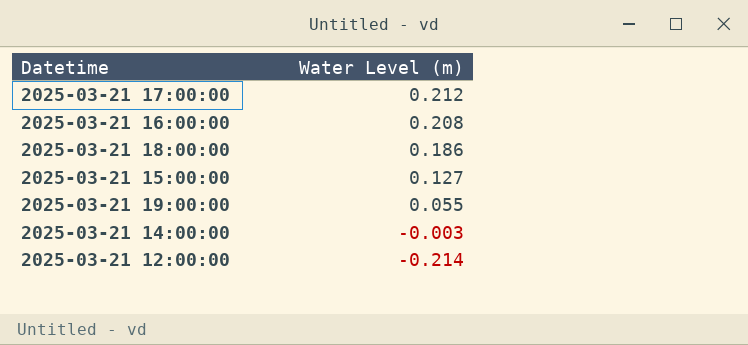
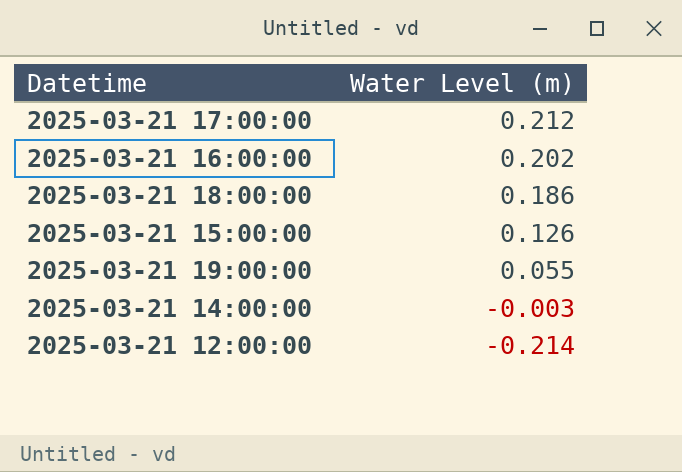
2025-03-21 16:00:00 | Water Level (m): 0.208 -> 0.202
2025-03-21 15:00:00 | Water Level (m): 0.127 -> 0.126

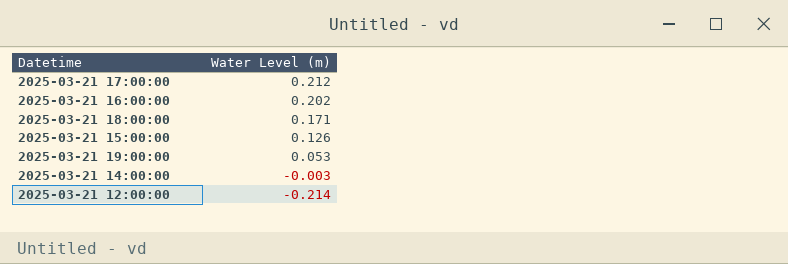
2025-03-21 18:00:00 | Water Level (m): 0.186 -> 0.171
2025-03-21 19:00:00 | Water Level (m): 0.055 -> 0.053

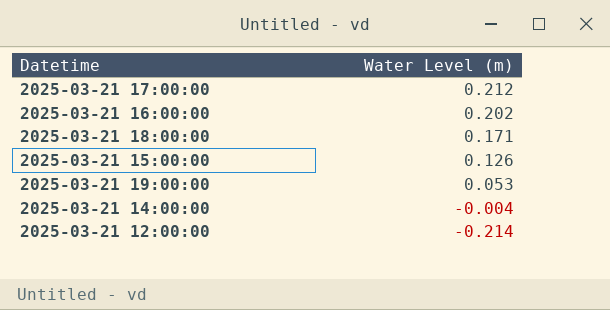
2025-03-21 14:00:00 | Water Level (m): -0.003 -> -0.004

